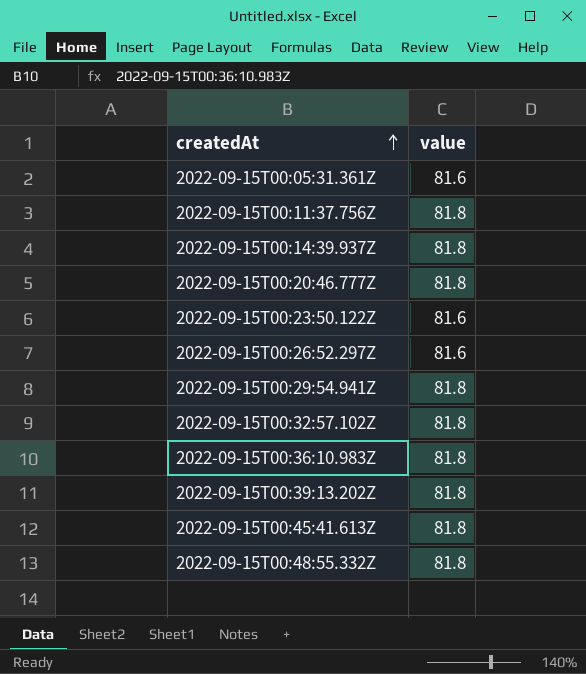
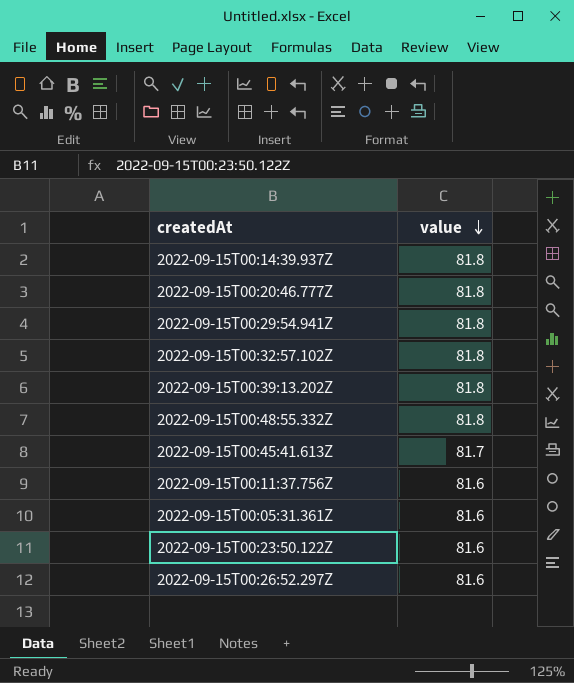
row order: createdAt ascending -> value descending
row 2022-09-15T00:36:10.983Z: 81.8 -> none
2022-09-15T00:45:41.613Z | value: 81.8 -> 81.7
2022-09-15T00:11:37.756Z | value: 81.8 -> 81.6

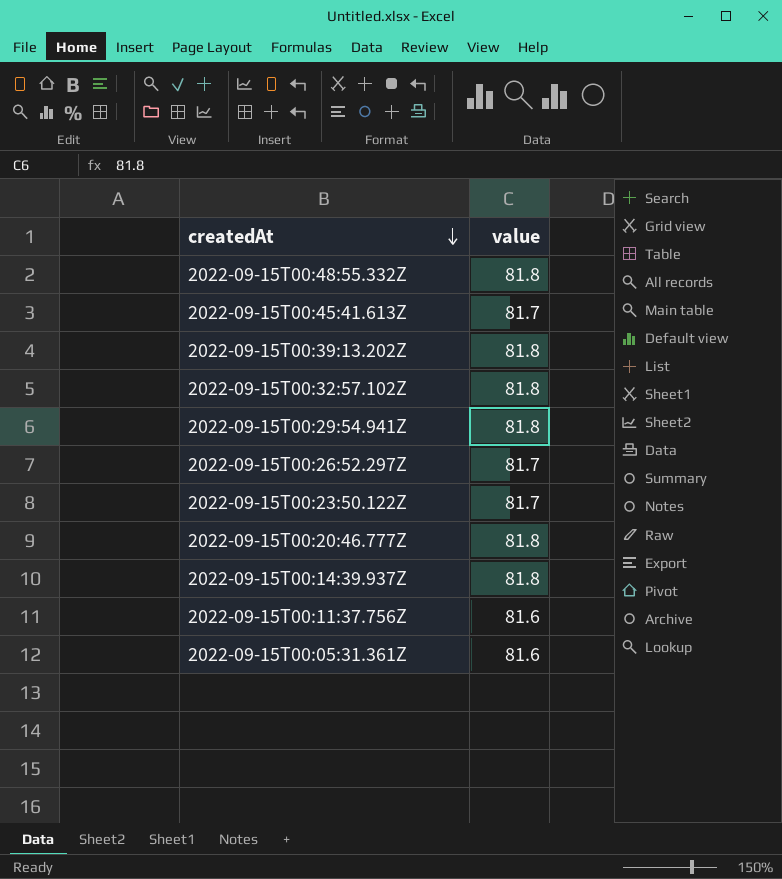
row order: value descending -> createdAt descending
2022-09-15T00:26:52.297Z | value: 81.6 -> 81.7
2022-09-15T00:23:50.122Z | value: 81.6 -> 81.7

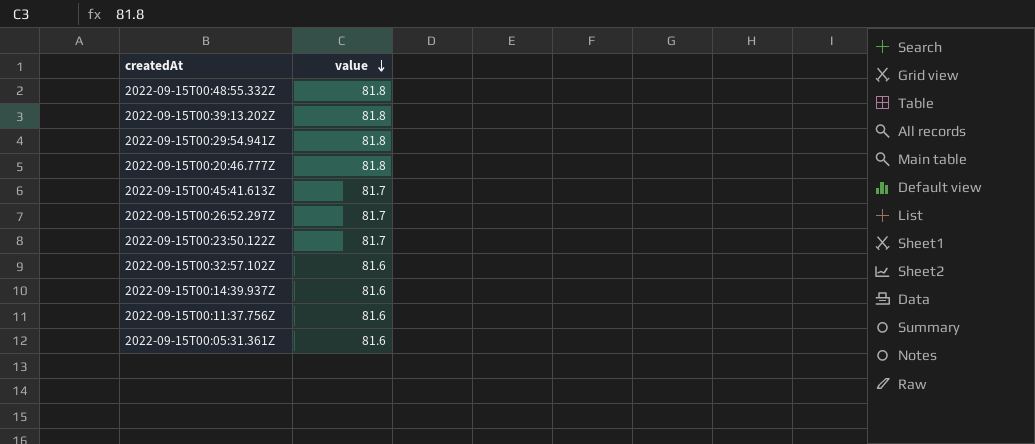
row order: createdAt descending -> value descending
2022-09-15T00:32:57.102Z | value: 81.8 -> 81.6
2022-09-15T00:14:39.937Z | value: 81.8 -> 81.6

